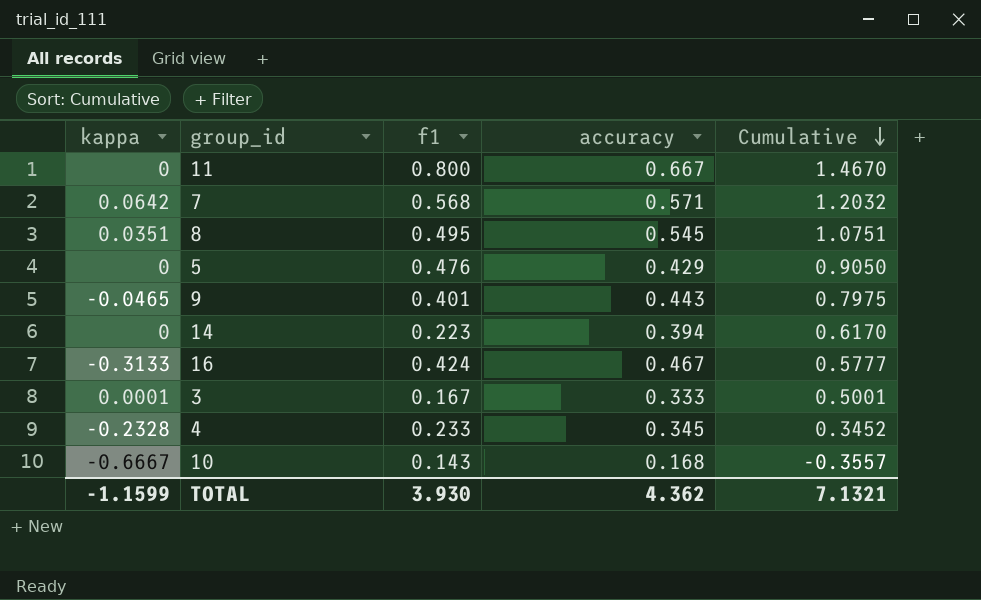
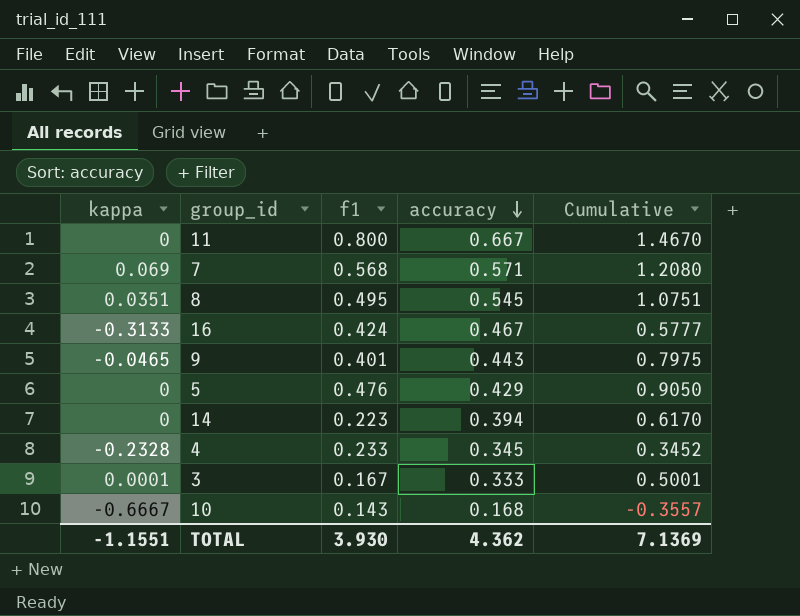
row order: Cumulative descending -> accuracy descending
7 | kappa: 0.0642 -> 0.069
7 | Cumulative: 1.2032 -> 1.2080
TOTAL | kappa: -1.1599 -> -1.1551
TOTAL | Cumulative: 7.1321 -> 7.1369

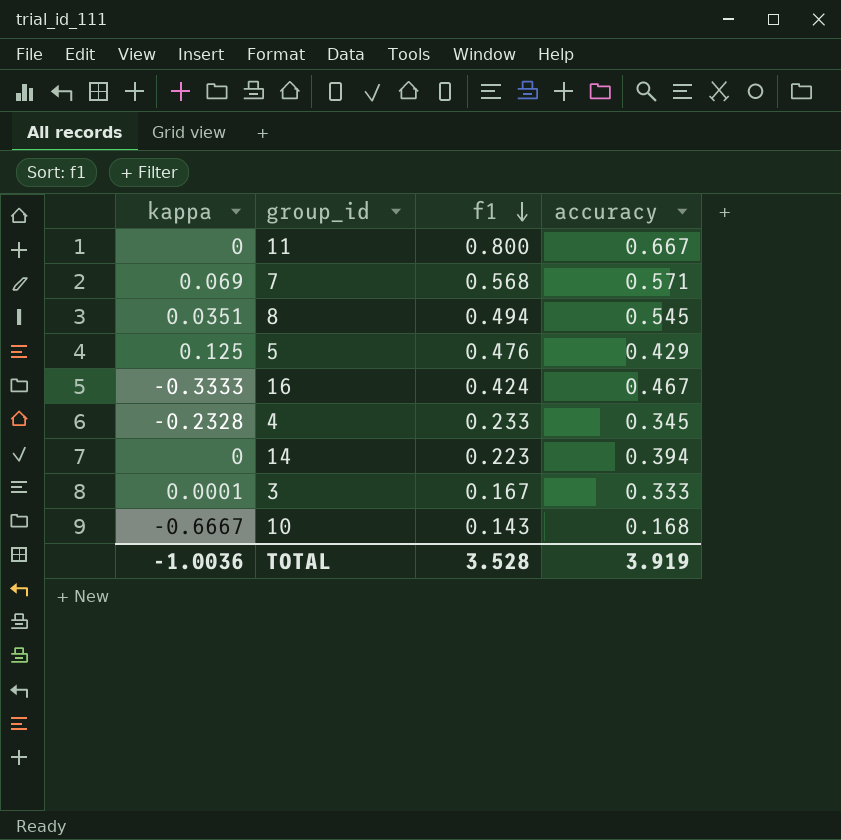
row order: accuracy descending -> f1 descending
column Cumulative | formula: [kappa] + [f1] + [accuracy] -> none
row 9: -0.0465 | 0.401 | 0.443 | 0.7975 -> none
8 | f1: 0.495 -> 0.494
5 | kappa: 0 -> 0.125
16 | kappa: -0.3133 -> -0.3333
TOTAL | kappa: -1.1551 -> -1.0036
TOTAL | f1: 3.930 -> 3.528
TOTAL | accuracy: 4.362 -> 3.919

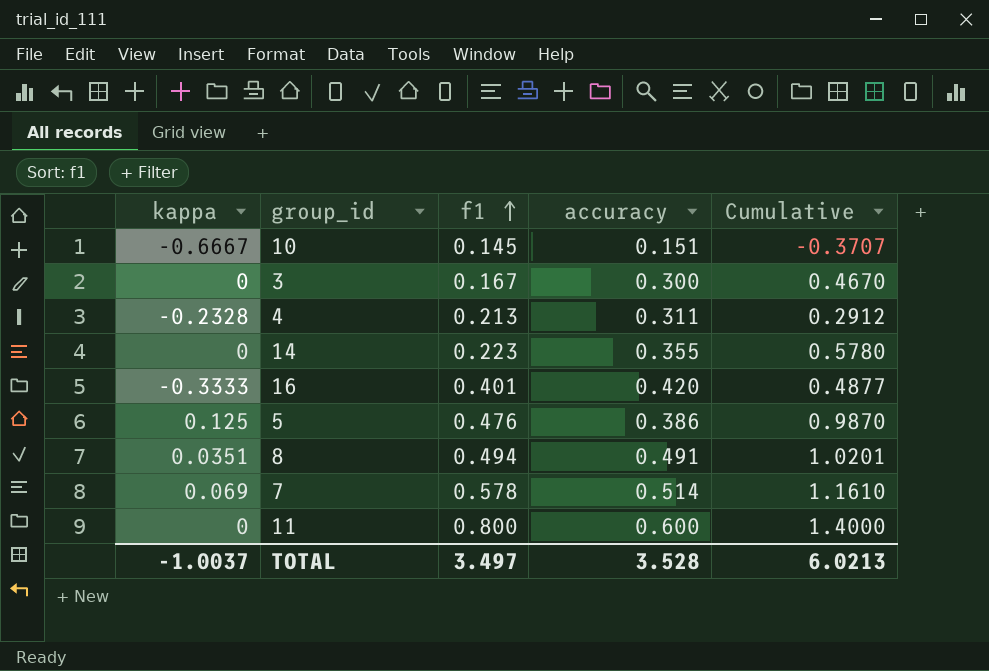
row order: f1 descending -> f1 ascending
column Cumulative | formula: none -> [kappa] + [f1] + [accuracy]
10 | f1: 0.143 -> 0.145
10 | accuracy: 0.168 -> 0.151
3 | kappa: 0.0001 -> 0
3 | accuracy: 0.333 -> 0.300
4 | f1: 0.233 -> 0.213
4 | accuracy: 0.345 -> 0.311
14 | accuracy: 0.394 -> 0.355
16 | f1: 0.424 -> 0.401
16 | accuracy: 0.467 -> 0.420
5 | accuracy: 0.429 -> 0.386
8 | accuracy: 0.545 -> 0.491
7 | f1: 0.568 -> 0.578
7 | accuracy: 0.571 -> 0.514
11 | accuracy: 0.667 -> 0.600
TOTAL | kappa: -1.0036 -> -1.0037
TOTAL | f1: 3.528 -> 3.497
TOTAL | accuracy: 3.919 -> 3.528

